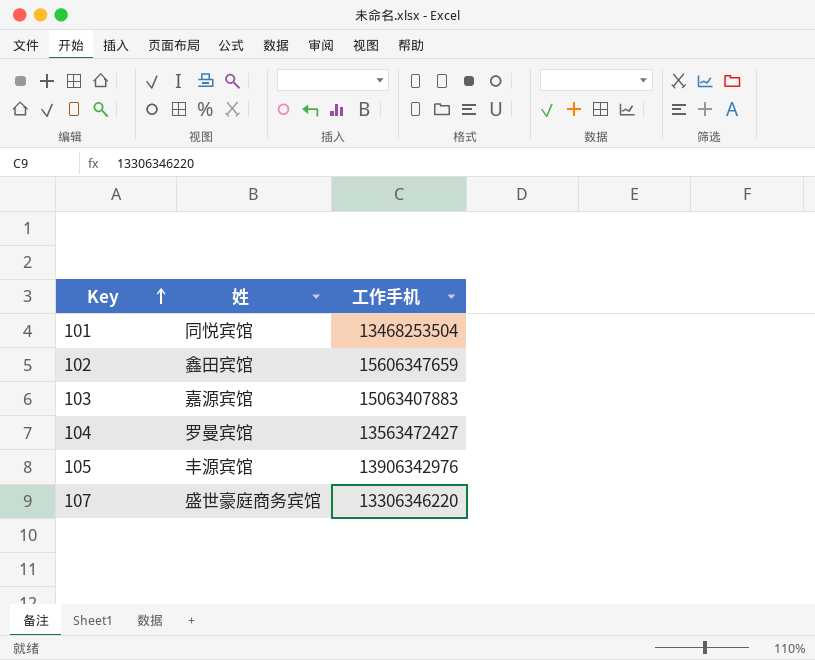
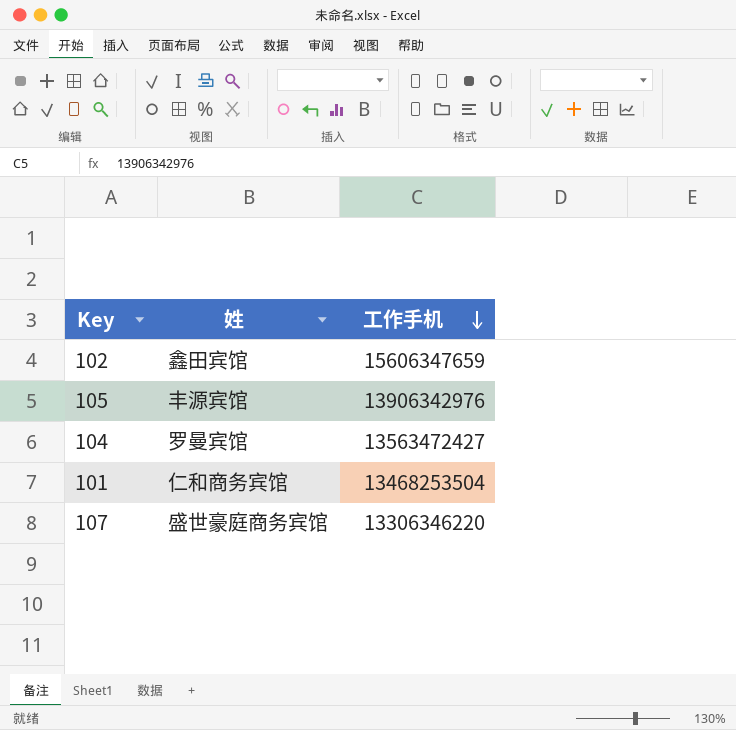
row order: Key ascending -> 工作手机 descending
row 103: 嘉源宾馆 | 15063407883 -> none
101 | 姓: 同悦宾馆 -> 仁和商务宾馆

